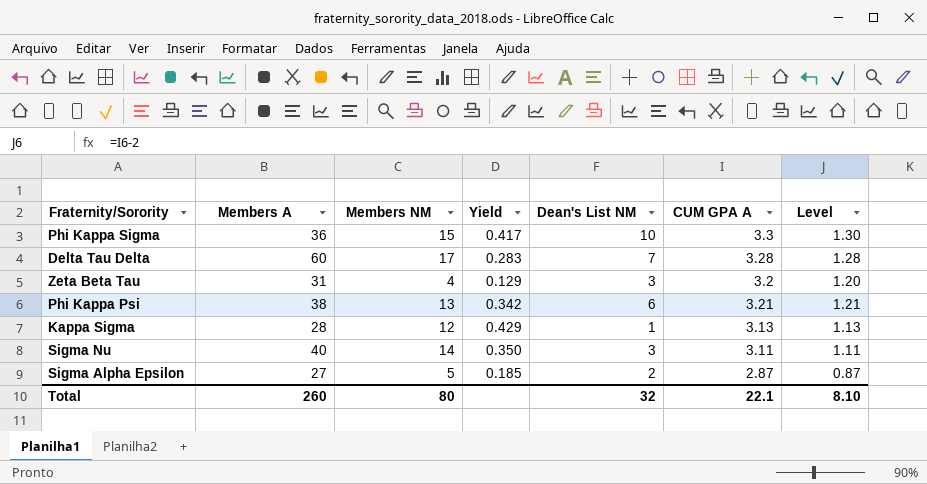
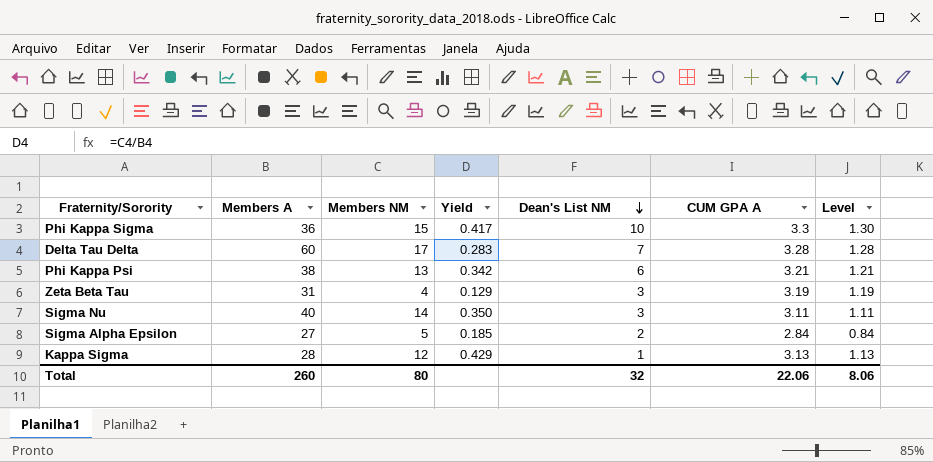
row order: none -> Dean's List NM descending
Zeta Beta Tau | CUM GPA A: 3.2 -> 3.19
Zeta Beta Tau | Level: 1.20 -> 1.19
Sigma Alpha Epsilon | CUM GPA A: 2.87 -> 2.84
Sigma Alpha Epsilon | Level: 0.87 -> 0.84
Total | CUM GPA A: 22.1 -> 22.06
Total | Level: 8.10 -> 8.06

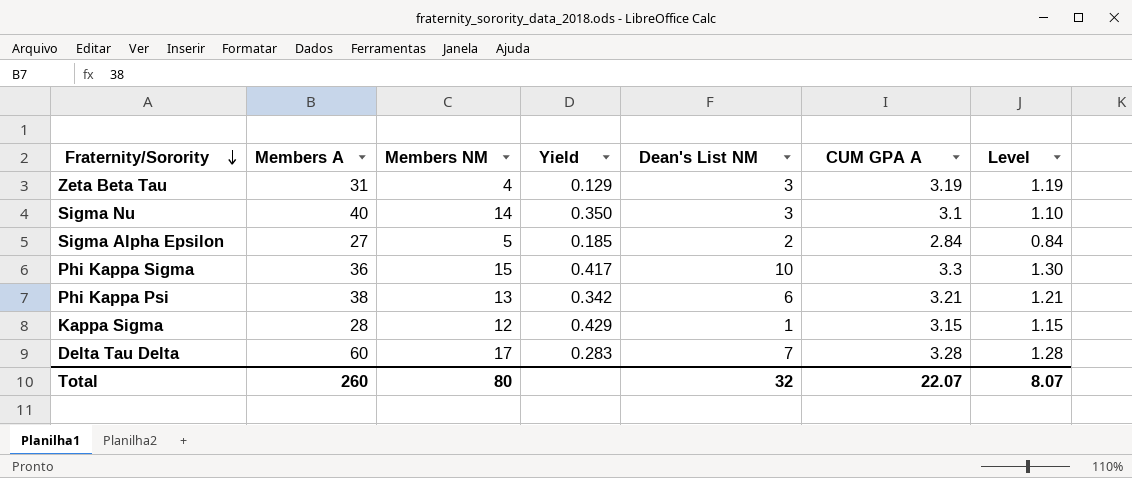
row order: Dean's List NM descending -> Fraternity/Sorority descending
Sigma Nu | CUM GPA A: 3.11 -> 3.1
Sigma Nu | Level: 1.11 -> 1.10
Kappa Sigma | CUM GPA A: 3.13 -> 3.15
Kappa Sigma | Level: 1.13 -> 1.15
Total | CUM GPA A: 22.06 -> 22.07
Total | Level: 8.06 -> 8.07

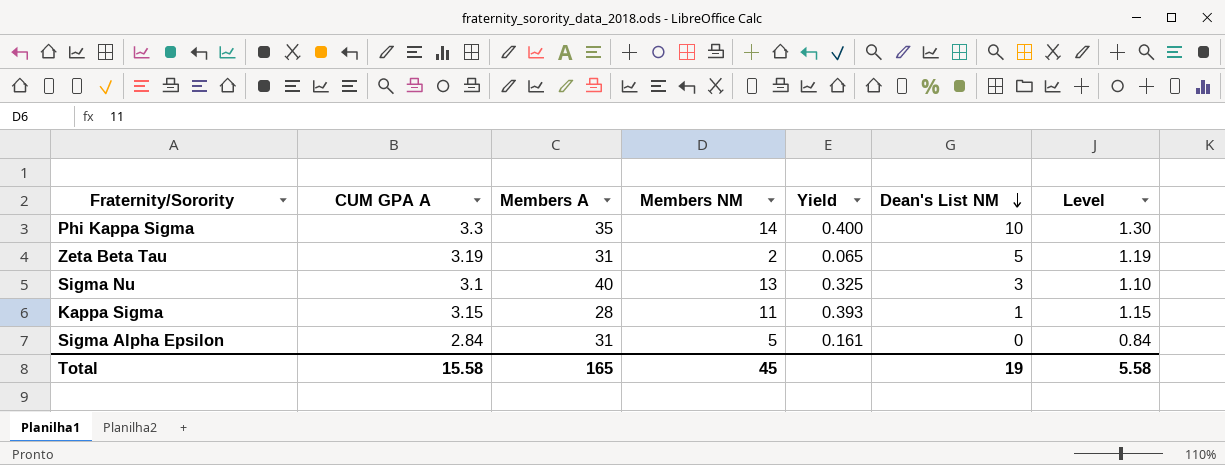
row order: Fraternity/Sorority descending -> Dean's List NM descending
column CUM GPA A | position: 6 -> 2
row Phi Kappa Psi: 38 | 13 | 0.342 | 6 | 3.21 | 1.21 -> none
row Delta Tau Delta: 60 | 17 | 0.283 | 7 | 3.28 | 1.28 -> none
Phi Kappa Sigma | Members A: 36 -> 35
Phi Kappa Sigma | Members NM: 15 -> 14
Phi Kappa Sigma | Yield: 0.417 -> 0.400
Zeta Beta Tau | Members NM: 4 -> 2
Zeta Beta Tau | Yield: 0.129 -> 0.065
Zeta Beta Tau | Dean's List NM: 3 -> 5
Sigma Nu | Members NM: 14 -> 13
Sigma Nu | Yield: 0.350 -> 0.325
Kappa Sigma | Members NM: 12 -> 11
Kappa Sigma | Yield: 0.429 -> 0.393
Sigma Alpha Epsilon | Members A: 27 -> 31
Sigma Alpha Epsilon | Yield: 0.185 -> 0.161
Sigma Alpha Epsilon | Dean's List NM: 2 -> 0
Total | CUM GPA A: 22.07 -> 15.58
Total | Members A: 260 -> 165
Total | Members NM: 80 -> 45
Total | Dean's List NM: 32 -> 19
Total | Level: 8.07 -> 5.58

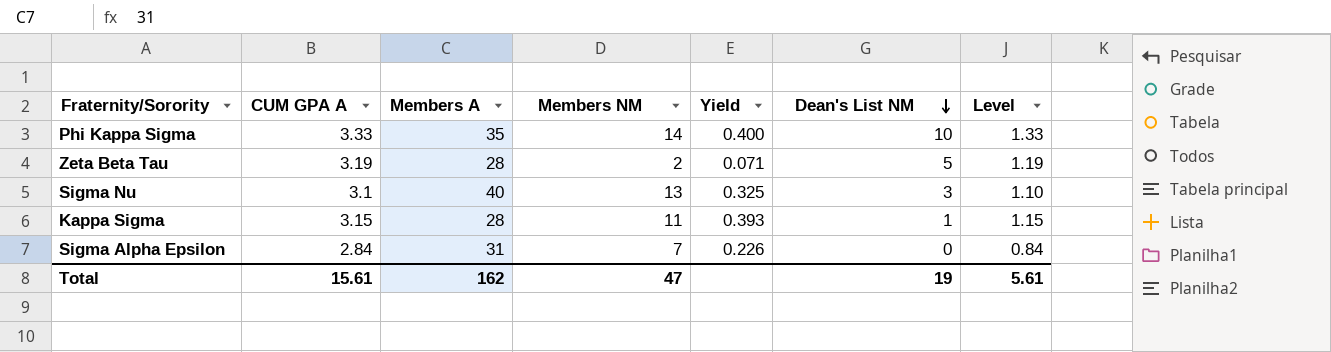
Phi Kappa Sigma | CUM GPA A: 3.3 -> 3.33
Phi Kappa Sigma | Level: 1.30 -> 1.33
Zeta Beta Tau | Members A: 31 -> 28
Zeta Beta Tau | Yield: 0.065 -> 0.071
Sigma Alpha Epsilon | Members NM: 5 -> 7
Sigma Alpha Epsilon | Yield: 0.161 -> 0.226
Total | CUM GPA A: 15.58 -> 15.61
Total | Members A: 165 -> 162
Total | Members NM: 45 -> 47
Total | Level: 5.58 -> 5.61

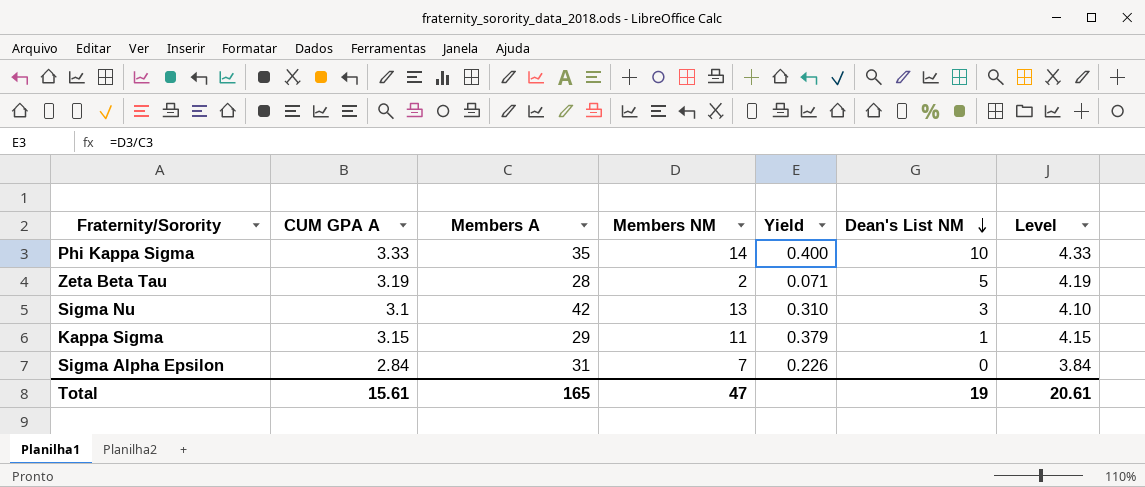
column Level | formula: [CUM GPA A] - 2 -> [CUM GPA A] + 1
Sigma Nu | Members A: 40 -> 42
Sigma Nu | Yield: 0.325 -> 0.310
Kappa Sigma | Members A: 28 -> 29
Kappa Sigma | Yield: 0.393 -> 0.379
Total | Members A: 162 -> 165
Total | Level: 5.61 -> 20.61

